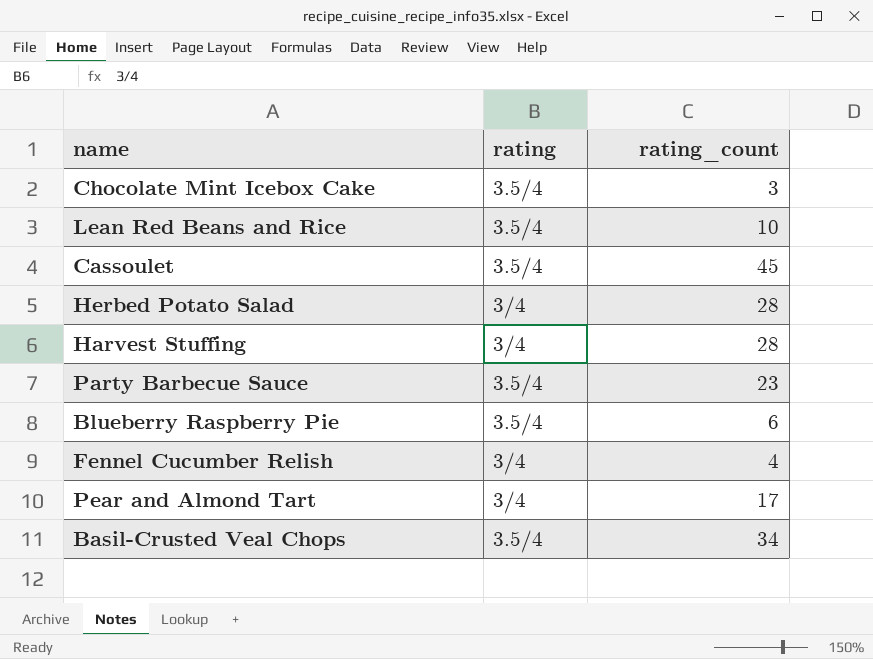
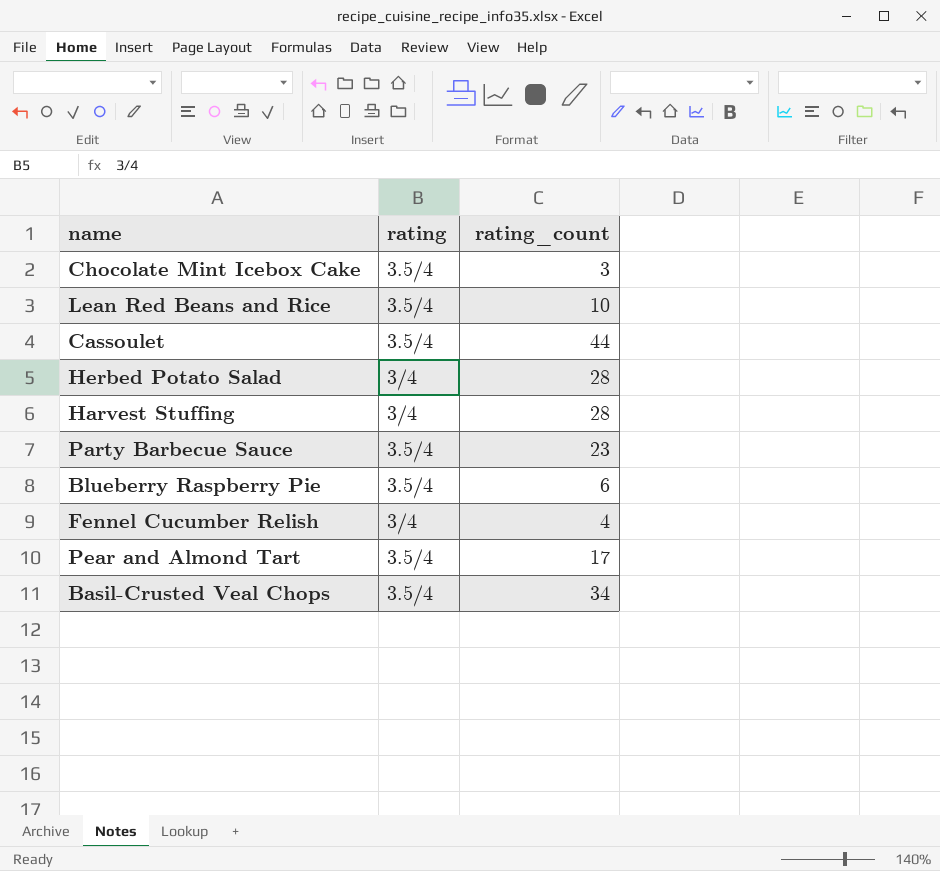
Cassoulet | rating_count: 45 -> 44
Pear and Almond Tart | rating: 3/4 -> 3.5/4

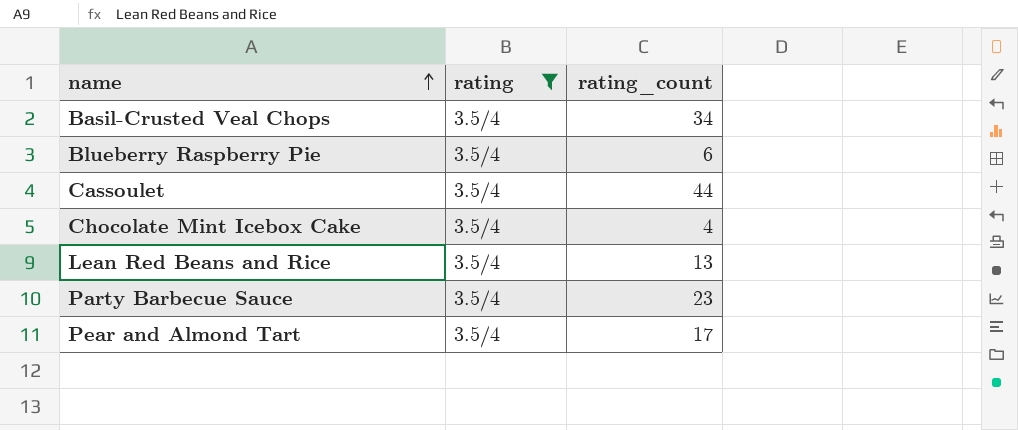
filter: none -> rating = 3.5/4
row order: none -> name ascending
Chocolate Mint Icebox Cake | rating_count: 3 -> 4
Lean Red Beans and Rice | rating_count: 10 -> 13

